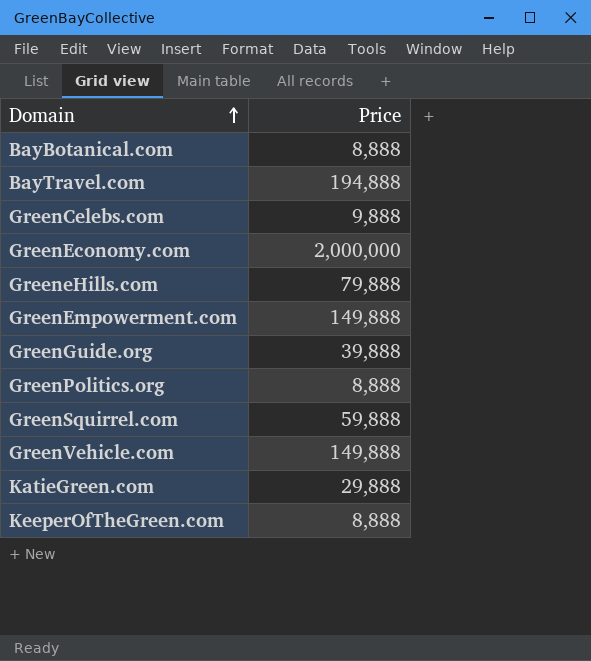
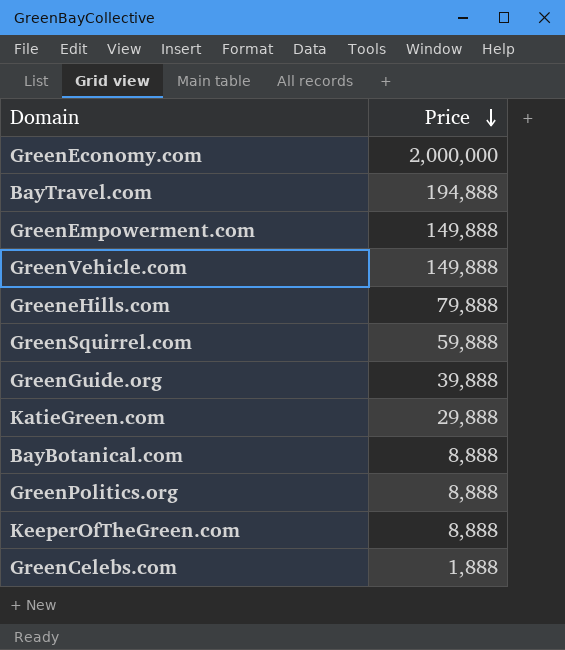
row order: Domain ascending -> Price descending
GreenCelebs.com | Price: 9,888 -> 1,888

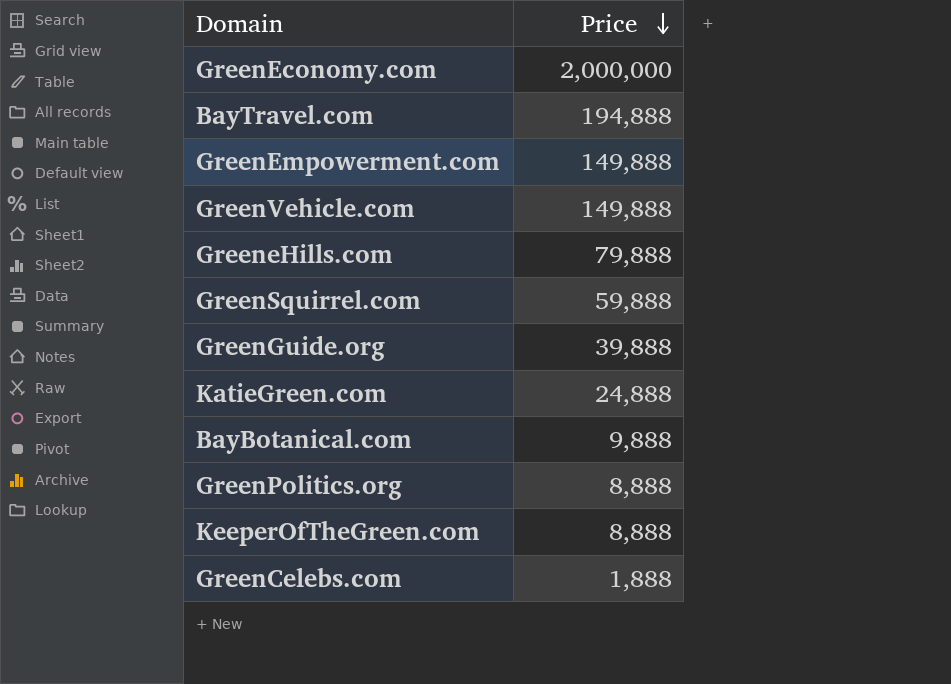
KatieGreen.com | Price: 29,888 -> 24,888
BayBotanical.com | Price: 8,888 -> 9,888

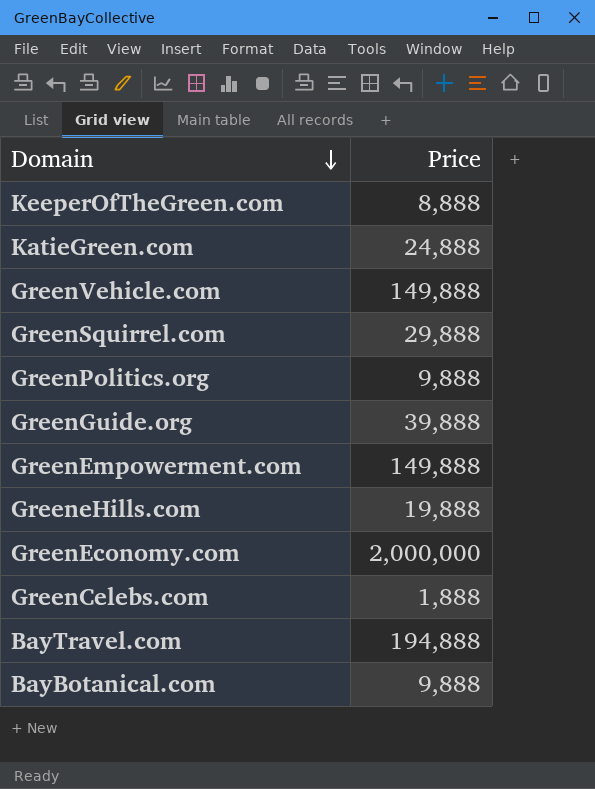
row order: Price descending -> Domain descending
GreenSquirrel.com | Price: 59,888 -> 29,888
GreenPolitics.org | Price: 8,888 -> 9,888
GreeneHills.com | Price: 79,888 -> 19,888

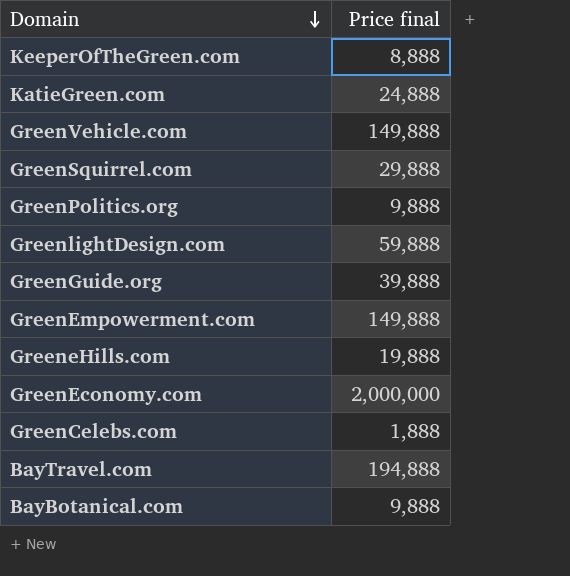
column name: Price -> Price final
row GreenlightDesign.com: none -> 59,888

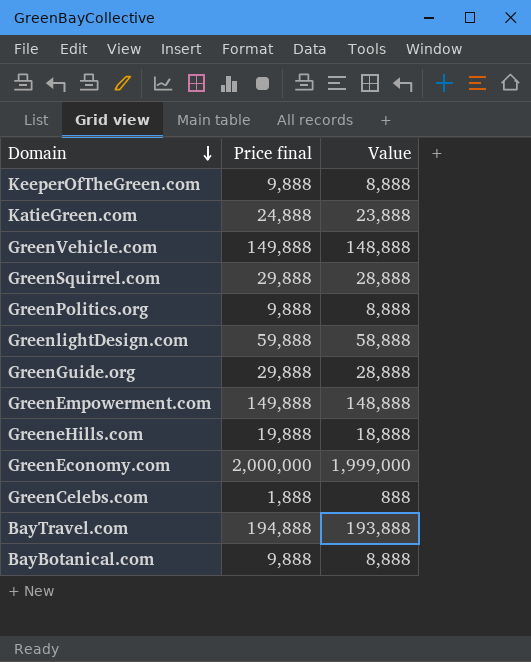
column Value | formula: none -> [Price final] - 1000
KeeperOfTheGreen.com | Price final: 8,888 -> 9,888
GreenGuide.org | Price final: 39,888 -> 29,888

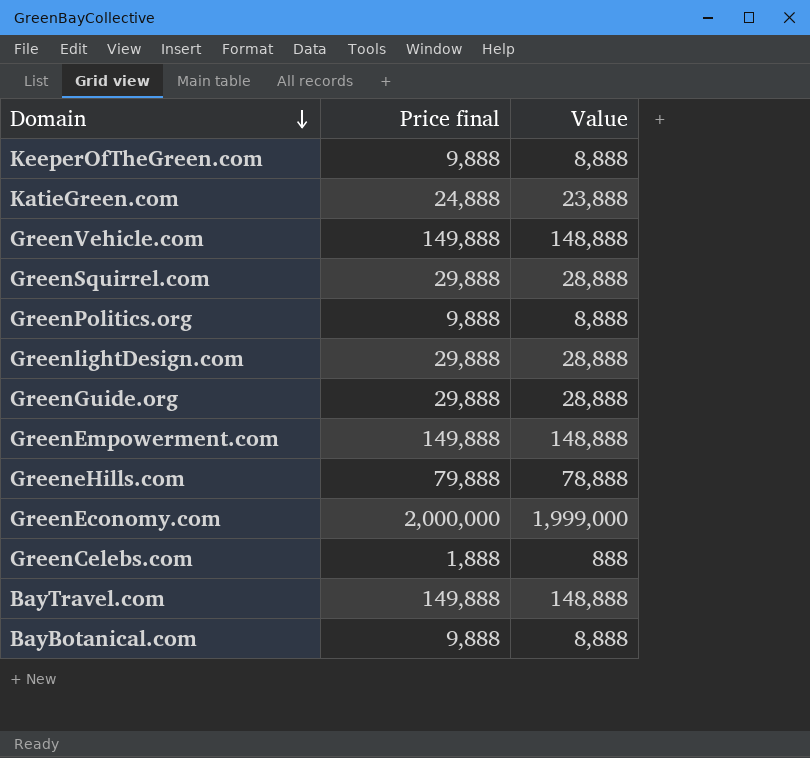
GreenlightDesign.com | Price final: 59,888 -> 29,888
GreenlightDesign.com | Value: 58,888 -> 28,888
GreeneHills.com | Price final: 19,888 -> 79,888
GreeneHills.com | Value: 18,888 -> 78,888
BayTravel.com | Price final: 194,888 -> 149,888
BayTravel.com | Value: 193,888 -> 148,888

